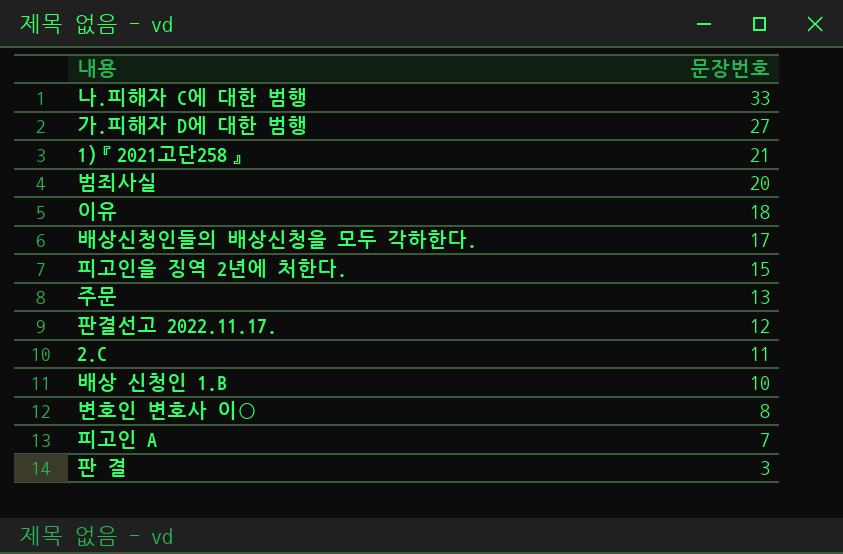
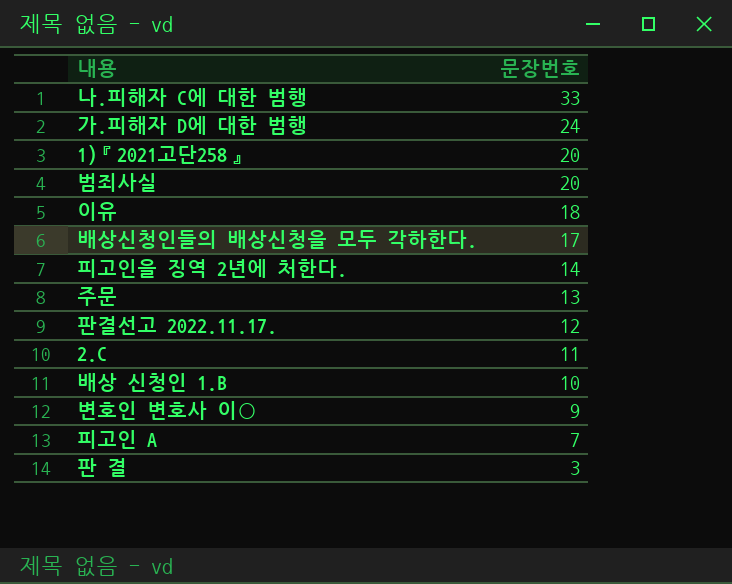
가.피해자 D에 대한 범행 | 문장번호: 27 -> 24
1)『2021고단258』 | 문장번호: 21 -> 20
피고인을 징역 2년에 처한다. | 문장번호: 15 -> 14
변호인 변호사 이○ | 문장번호: 8 -> 9

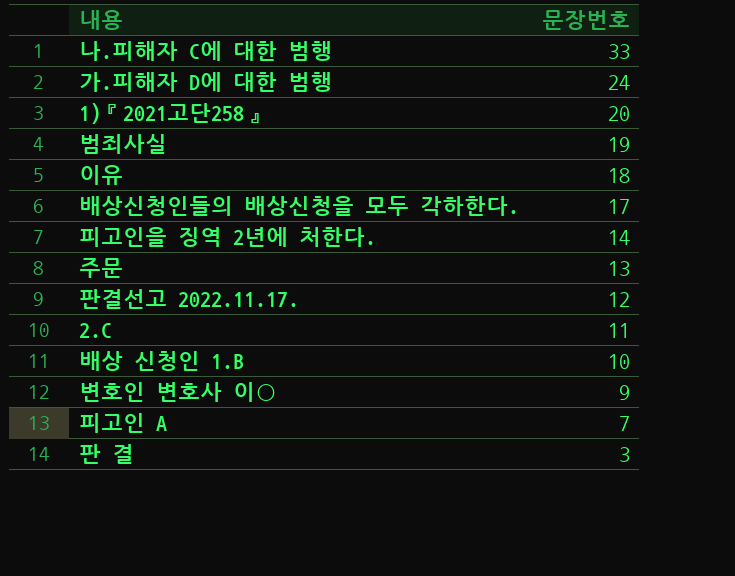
범죄사실 | 문장번호: 20 -> 19

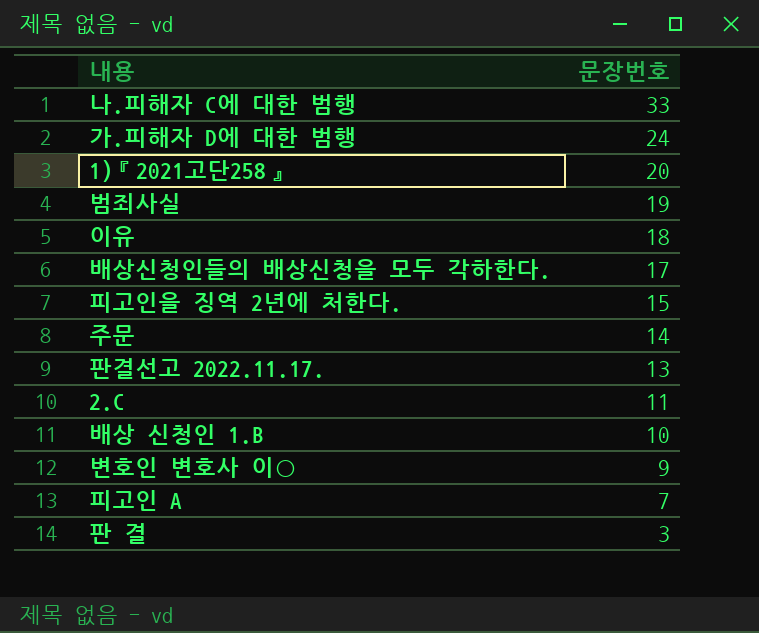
피고인을 징역 2년에 처한다. | 문장번호: 14 -> 15
주문 | 문장번호: 13 -> 14
판결선고 2022.11.17. | 문장번호: 12 -> 13

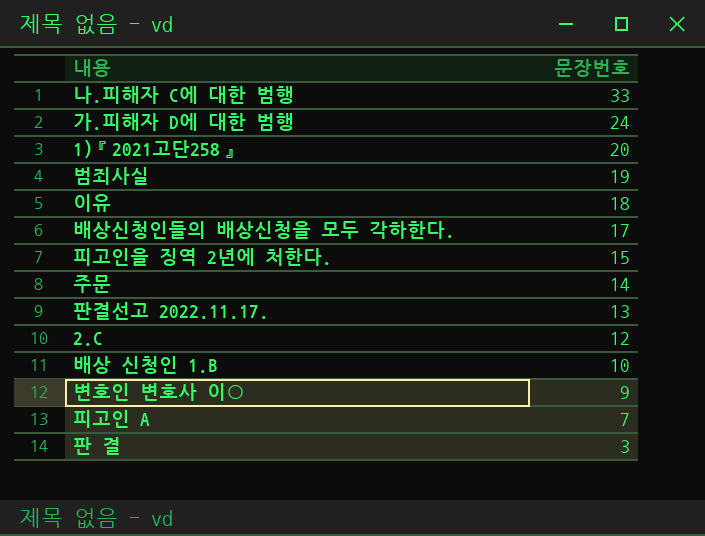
2.C | 문장번호: 11 -> 12

